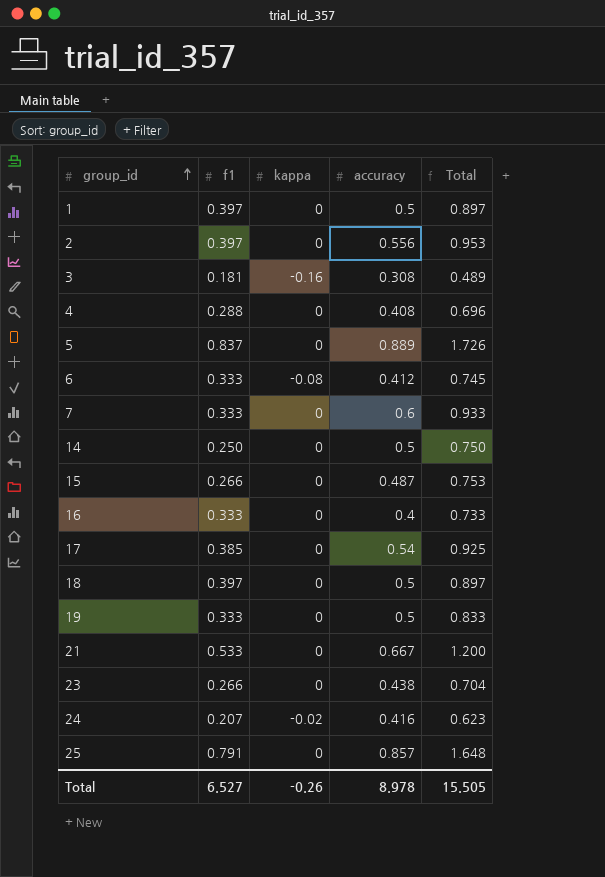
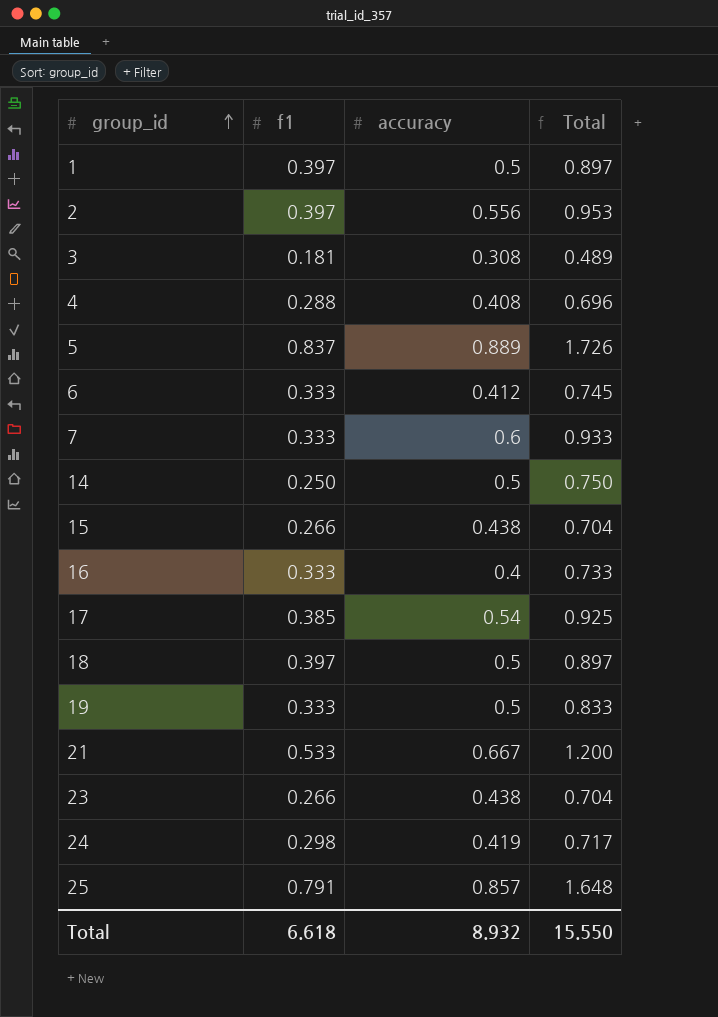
column kappa | position: 3 -> none
15 | accuracy: 0.487 -> 0.438
15 | Total: 0.753 -> 0.704
24 | f1: 0.207 -> 0.298
24 | accuracy: 0.416 -> 0.419
24 | Total: 0.623 -> 0.717
Total | f1: 6.527 -> 6.618
Total | accuracy: 8.978 -> 8.932
Total | Total: 15.505 -> 15.550

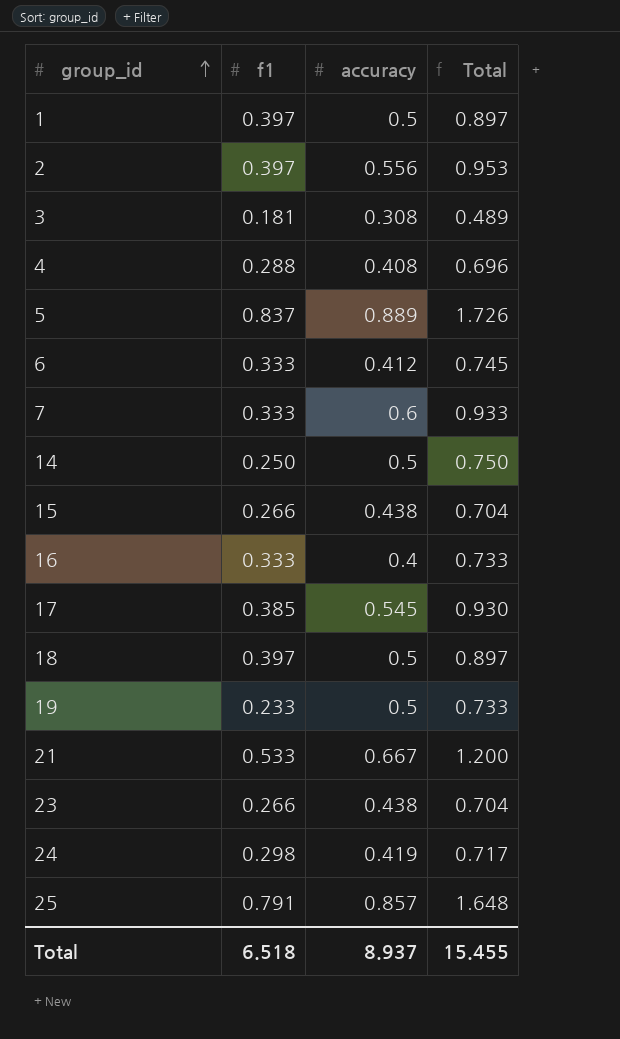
17 | accuracy: 0.54 -> 0.545
17 | Total: 0.925 -> 0.930
19 | f1: 0.333 -> 0.233
19 | Total: 0.833 -> 0.733
Total | f1: 6.618 -> 6.518
Total | accuracy: 8.932 -> 8.937
Total | Total: 15.550 -> 15.455

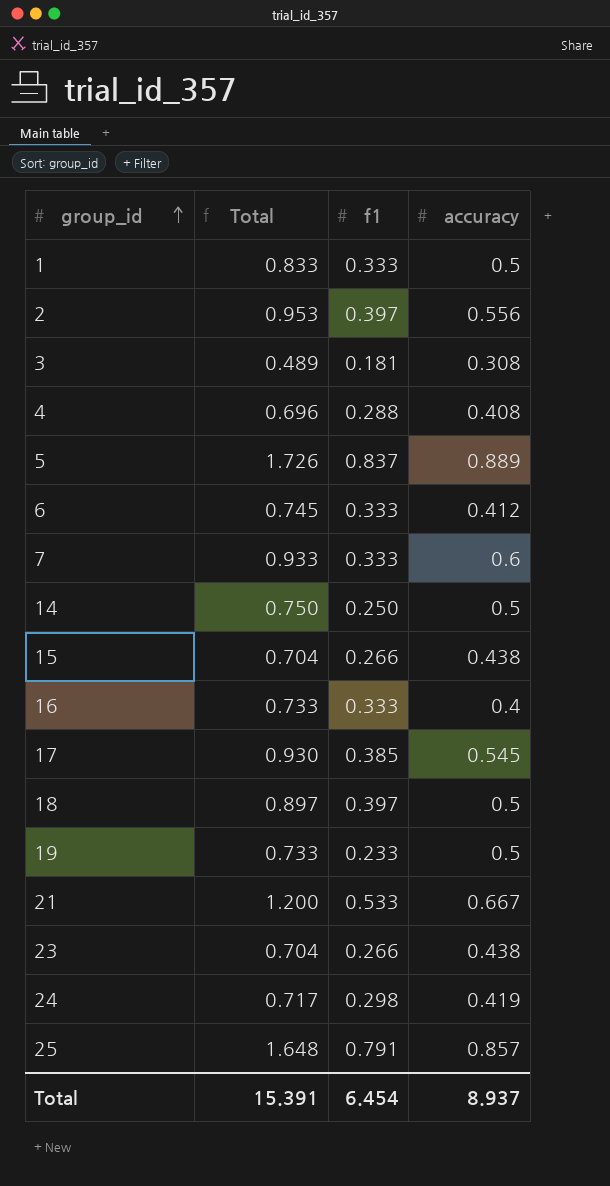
column Total | position: 4 -> 2
1 | Total: 0.897 -> 0.833
1 | f1: 0.397 -> 0.333
Total | Total: 15.455 -> 15.391
Total | f1: 6.518 -> 6.454

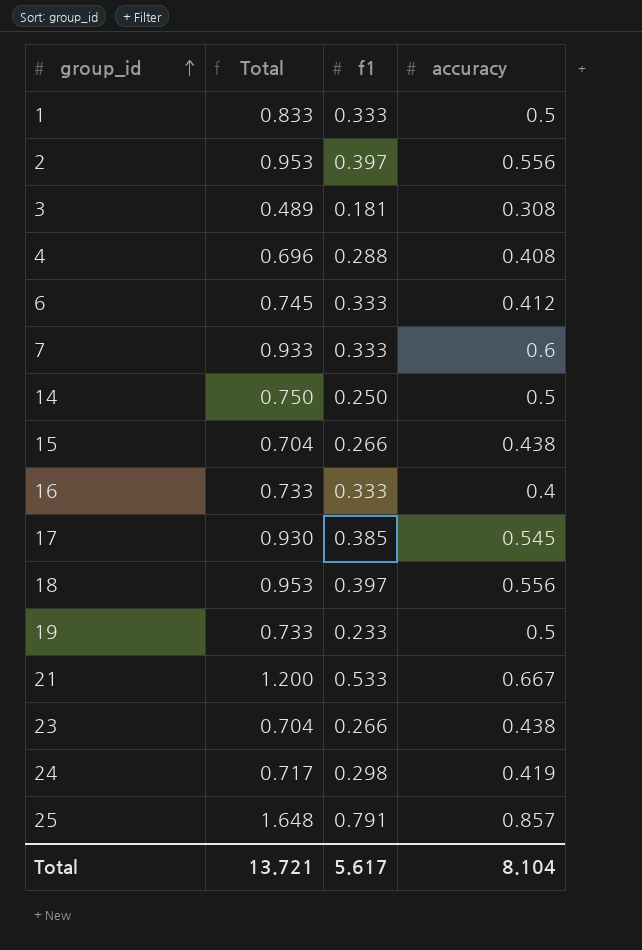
row 5: 1.726 | 0.837 | 0.889 -> none
18 | Total: 0.897 -> 0.953
18 | accuracy: 0.5 -> 0.556
Total | Total: 15.391 -> 13.721
Total | f1: 6.454 -> 5.617
Total | accuracy: 8.937 -> 8.104

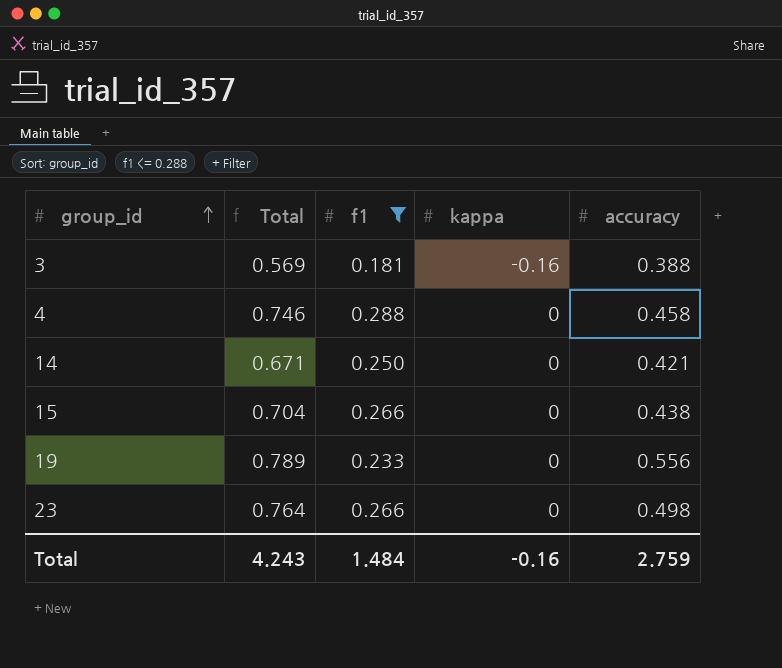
filter: none -> f1 <= 0.288
column kappa | position: none -> 4
3 | Total: 0.489 -> 0.569
3 | accuracy: 0.308 -> 0.388
4 | Total: 0.696 -> 0.746
4 | accuracy: 0.408 -> 0.458
14 | Total: 0.750 -> 0.671
14 | accuracy: 0.5 -> 0.421
19 | Total: 0.733 -> 0.789
19 | accuracy: 0.5 -> 0.556
23 | Total: 0.704 -> 0.764
23 | accuracy: 0.438 -> 0.498
Total | Total: 13.721 -> 4.243
Total | f1: 5.617 -> 1.484
Total | accuracy: 8.104 -> 2.759

